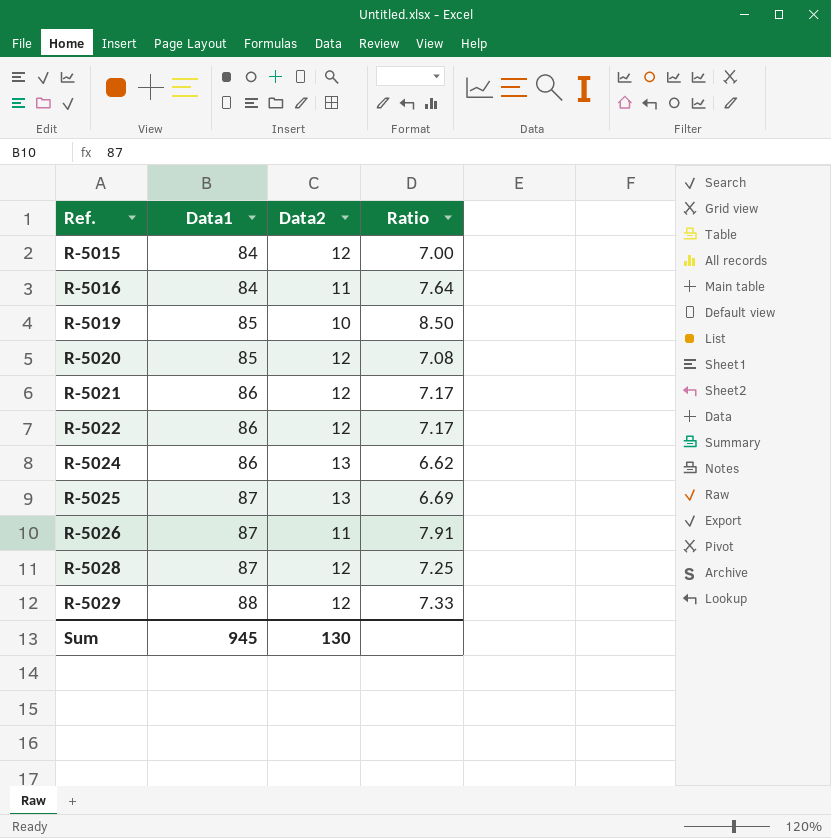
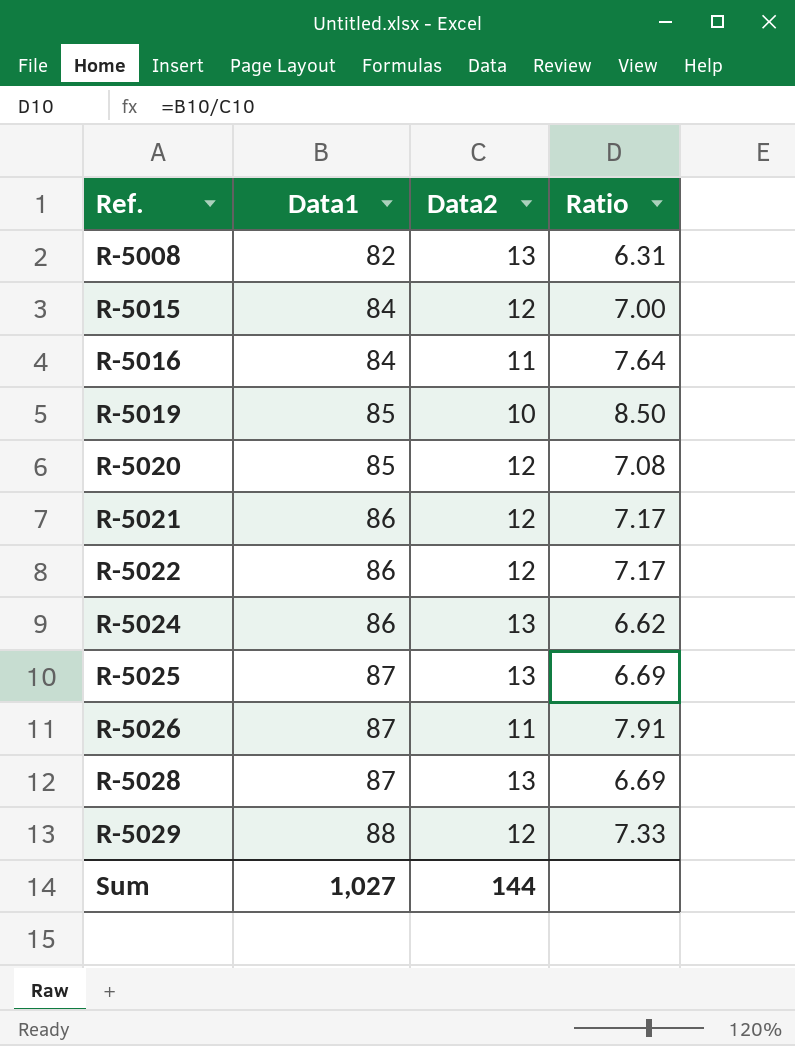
row R-5008: none -> 82 | 13 | 6.31
R-5028 | Data2: 12 -> 13
R-5028 | Ratio: 7.25 -> 6.69
Sum | Data1: 945 -> 1,027
Sum | Data2: 130 -> 144

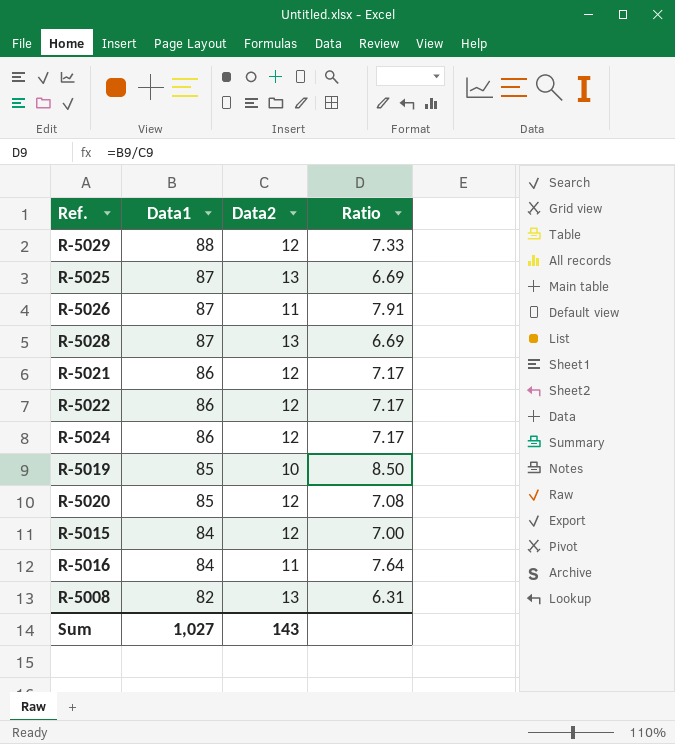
row order: Ref. ascending -> Data1 descending
R-5024 | Data2: 13 -> 12
R-5024 | Ratio: 6.62 -> 7.17
Sum | Data2: 144 -> 143

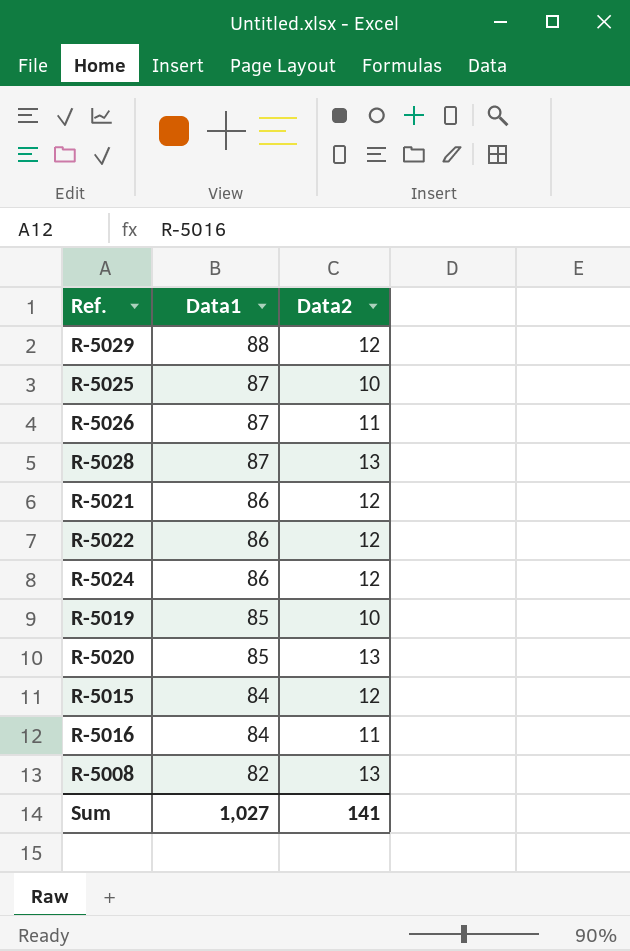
column Ratio | formula: [Data1] / [Data2] -> none
R-5025 | Data2: 13 -> 10
R-5020 | Data2: 12 -> 13
Sum | Data2: 143 -> 141

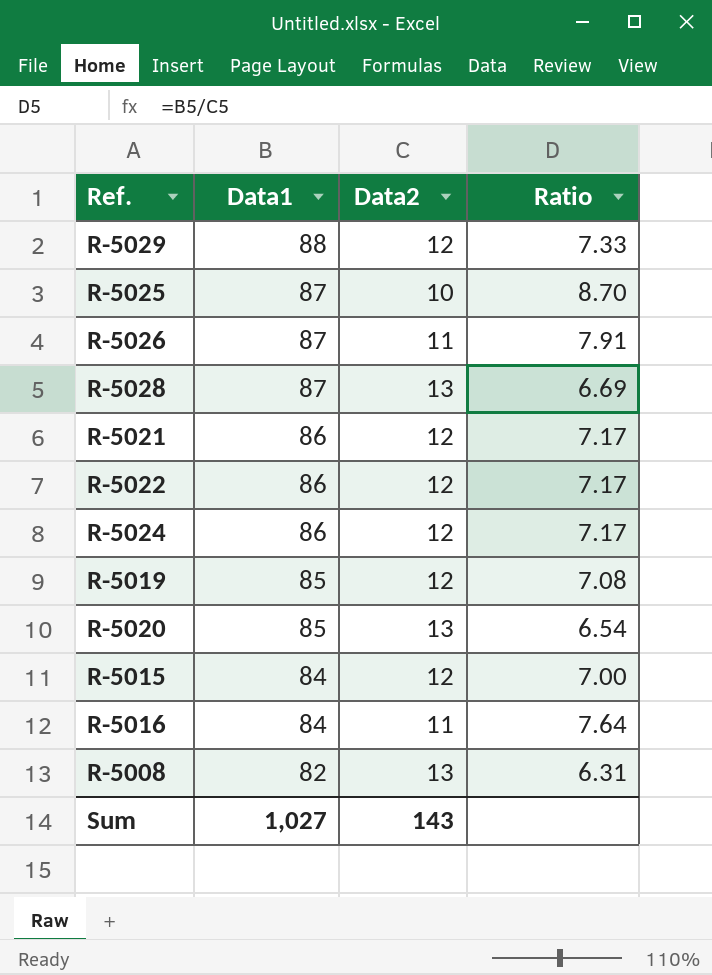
column Ratio | formula: none -> [Data1] / [Data2]
R-5019 | Data2: 10 -> 12
Sum | Data2: 141 -> 143

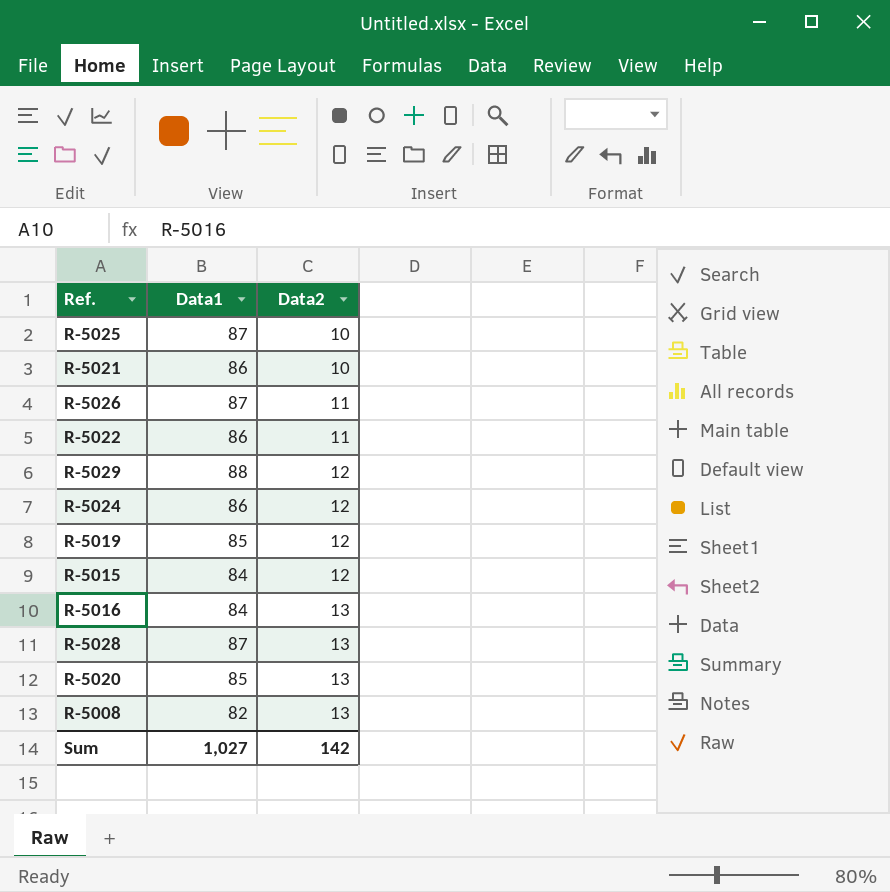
row order: Data1 descending -> Data2 ascending
column Ratio | formula: [Data1] / [Data2] -> none
R-5021 | Data2: 12 -> 10
R-5022 | Data2: 12 -> 11
R-5016 | Data2: 11 -> 13
Sum | Data2: 143 -> 142

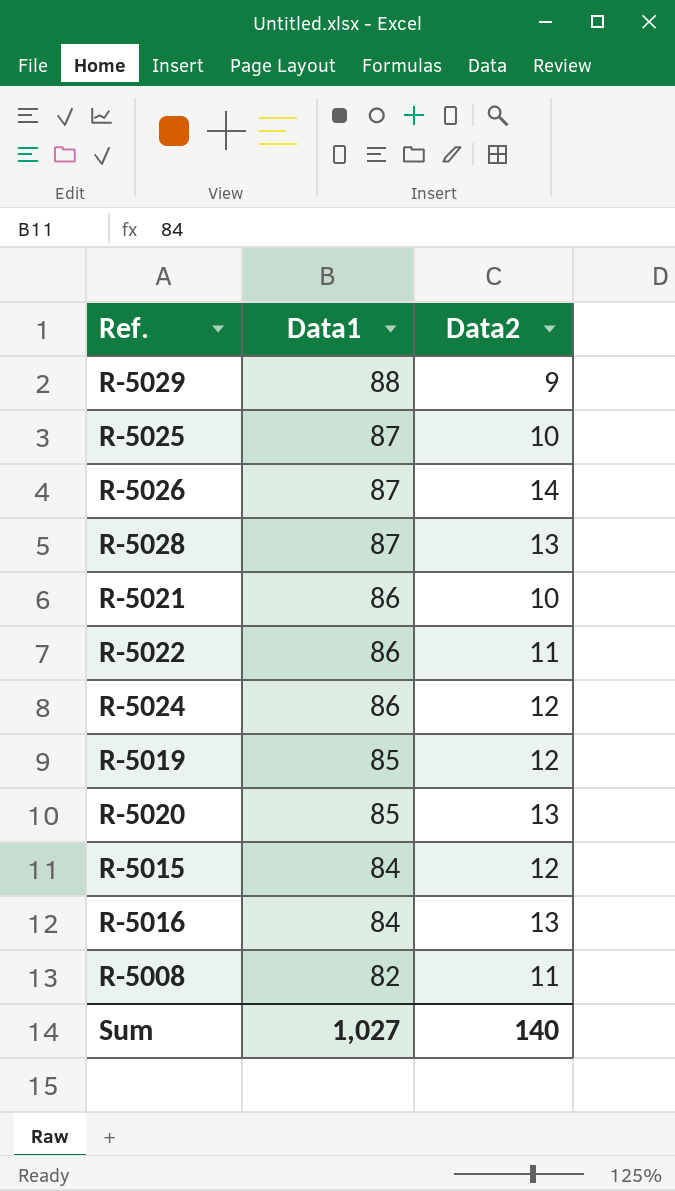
row order: Data2 ascending -> Data1 descending
R-5029 | Data2: 12 -> 9
R-5026 | Data2: 11 -> 14
R-5008 | Data2: 13 -> 11
Sum | Data2: 142 -> 140

